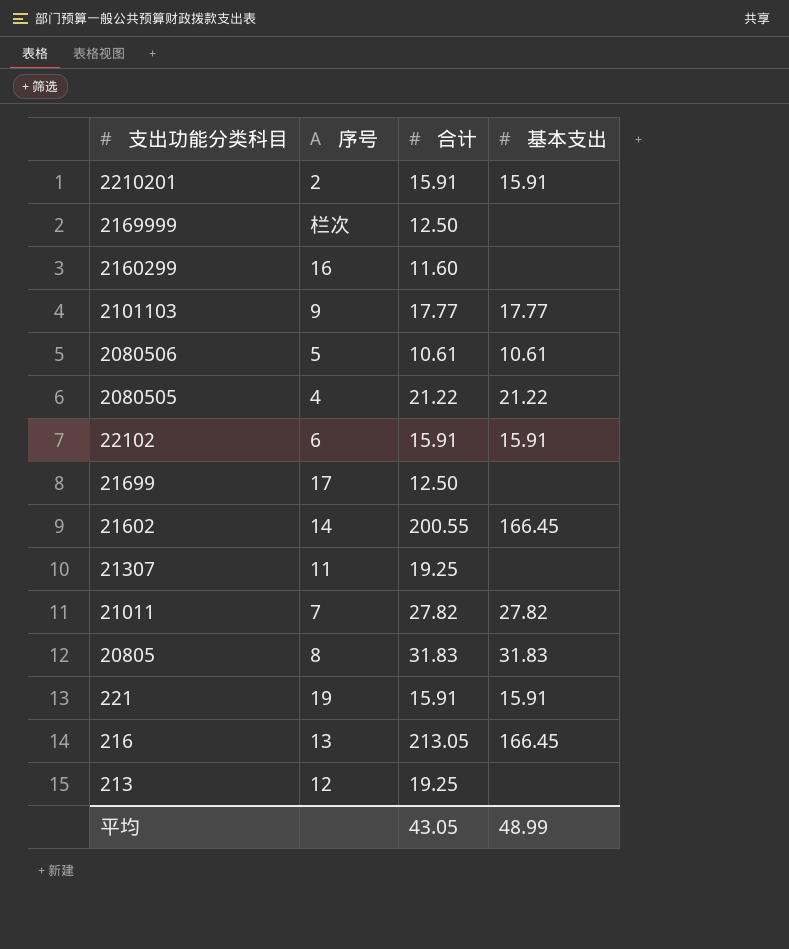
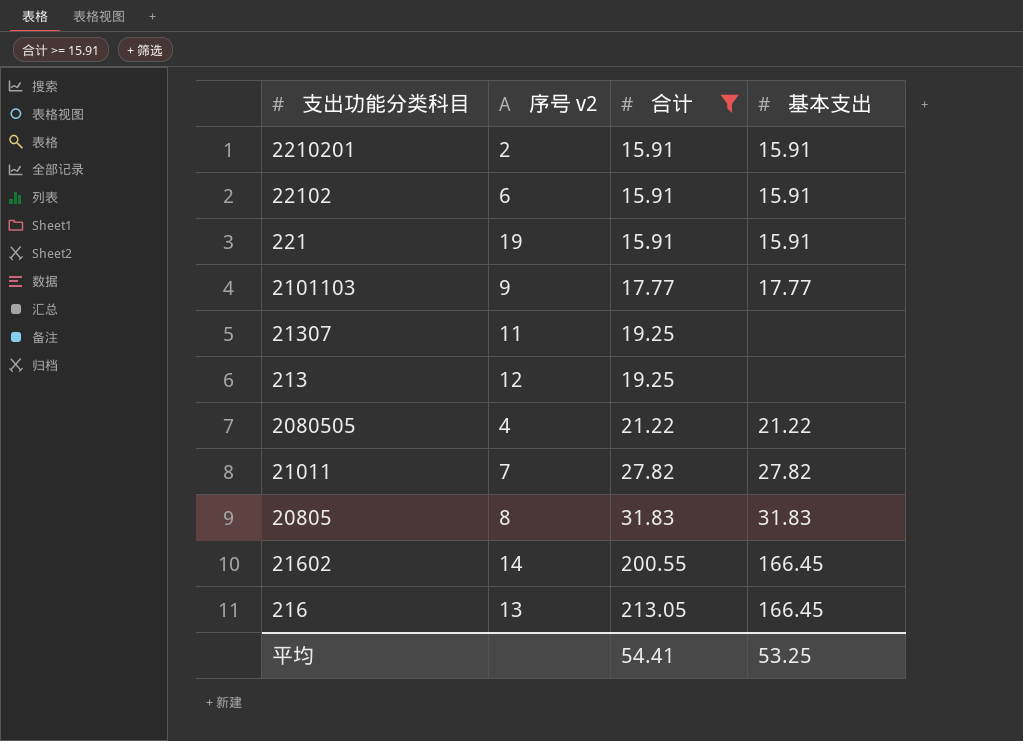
filter: none -> 合计 >= 15.91
row order: 支出功能分类科目 descending -> 合计 ascending
column name: 序号 -> 序号 v2
平均 | 合计: 43.05 -> 54.41
平均 | 基本支出: 48.99 -> 53.25

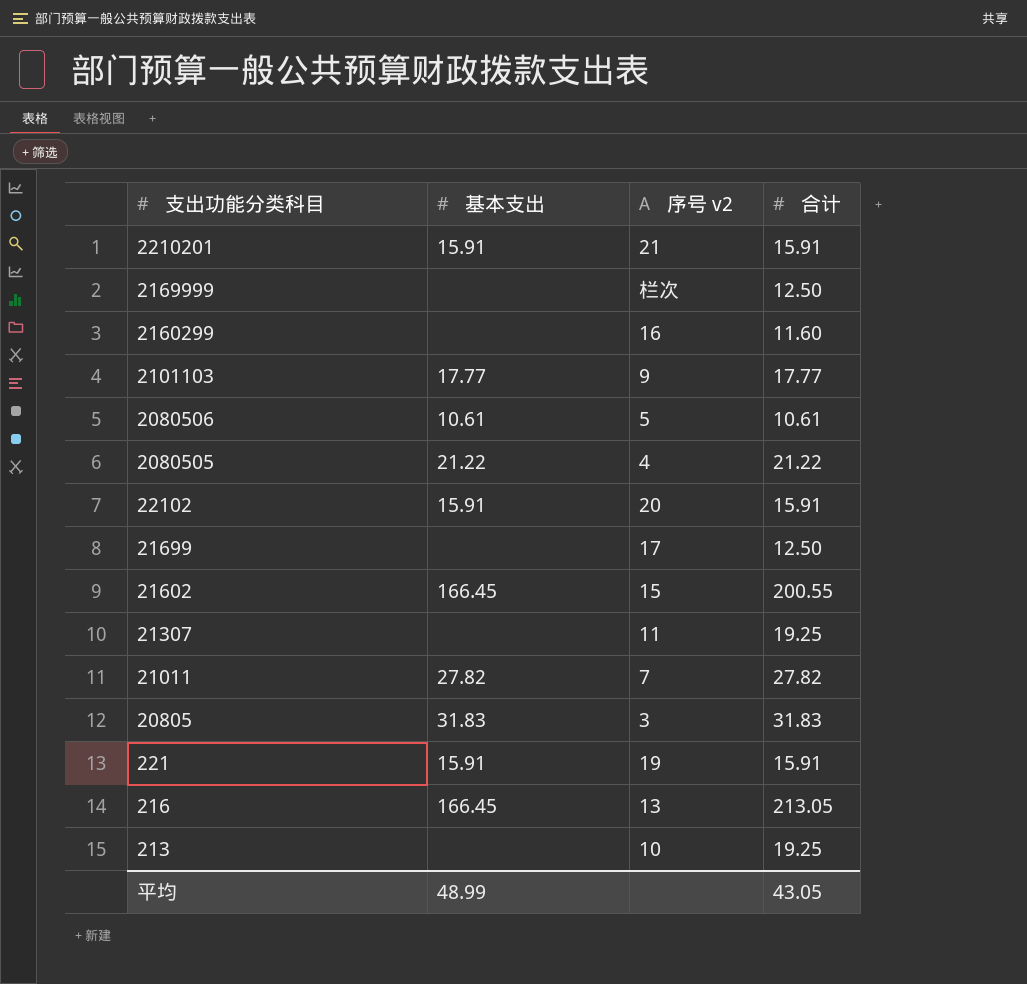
filter: 合计 >= 15.91 -> none
row order: 合计 ascending -> 支出功能分类科目 descending
column 基本支出 | position: 4 -> 2
2210201 | 序号 v2: 2 -> 21
22102 | 序号 v2: 6 -> 20
21602 | 序号 v2: 14 -> 15
20805 | 序号 v2: 8 -> 3
213 | 序号 v2: 12 -> 10
平均 | 基本支出: 53.25 -> 48.99
平均 | 合计: 54.41 -> 43.05

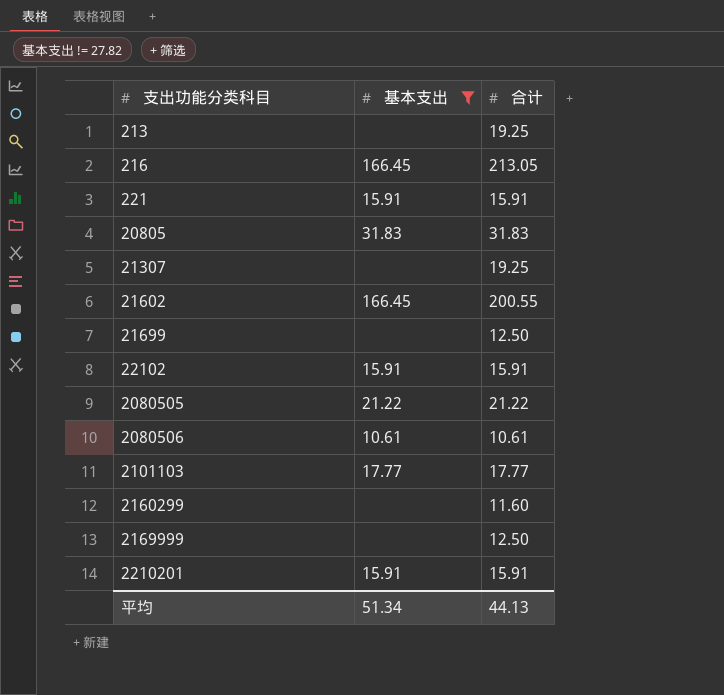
filter: none -> 基本支出 != 27.82
row order: 支出功能分类科目 descending -> 支出功能分类科目 ascending
column 序号 v2 | position: 3 -> none
平均 | 基本支出: 48.99 -> 51.34
平均 | 合计: 43.05 -> 44.13

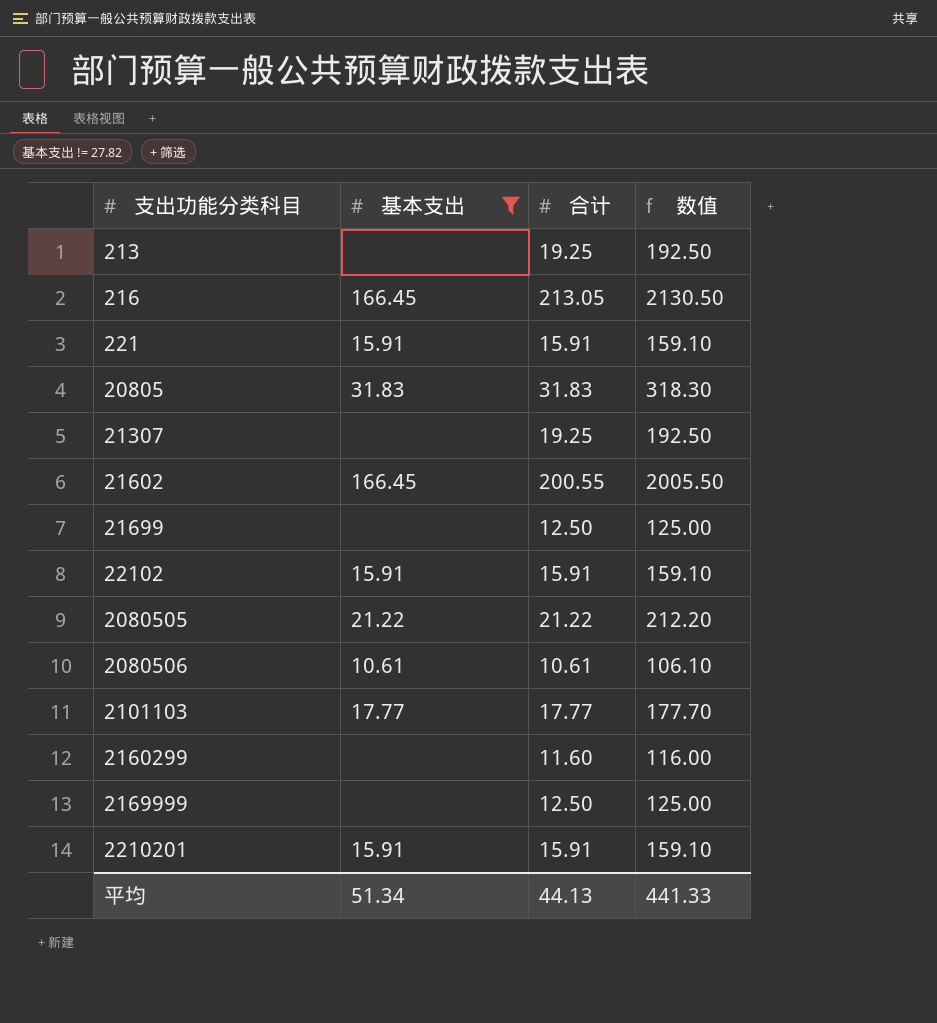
column 数值 | formula: none -> [合计] * 10

